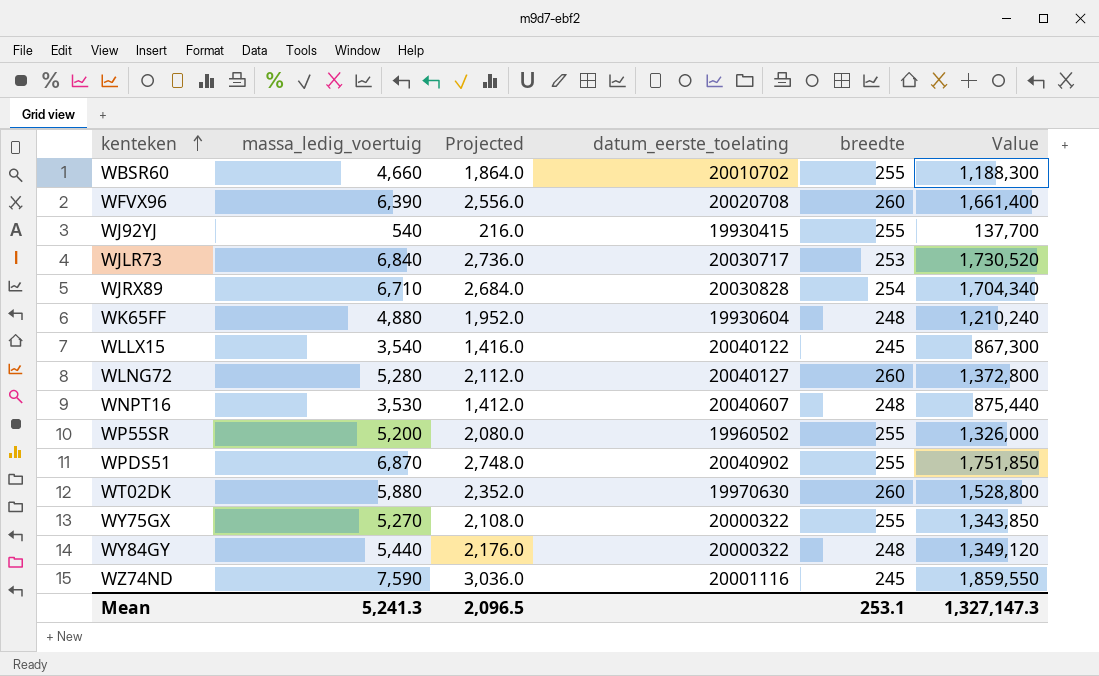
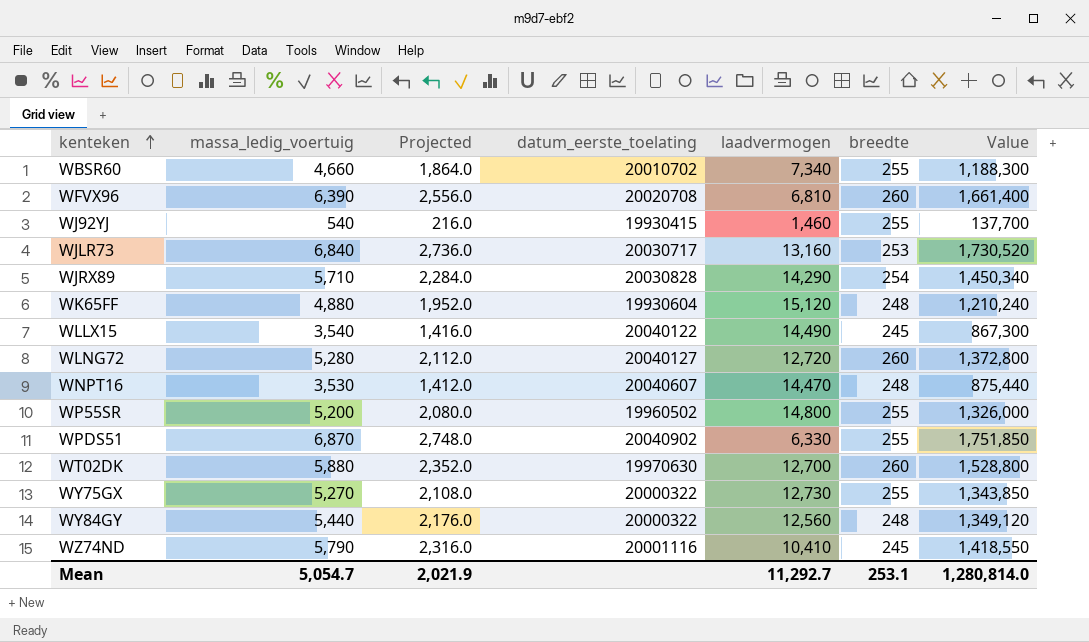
column laadvermogen | position: none -> 5
WJRX89 | massa_ledig_voertuig: 6,710 -> 5,710
WJRX89 | Projected: 2,684.0 -> 2,284.0
WJRX89 | Value: 1,704,340 -> 1,450,340
WZ74ND | massa_ledig_voertuig: 7,590 -> 5,790
WZ74ND | Projected: 3,036.0 -> 2,316.0
WZ74ND | Value: 1,859,550 -> 1,418,550
Mean | massa_ledig_voertuig: 5,241.3 -> 5,054.7
Mean | Projected: 2,096.5 -> 2,021.9
Mean | Value: 1,327,147.3 -> 1,280,814.0

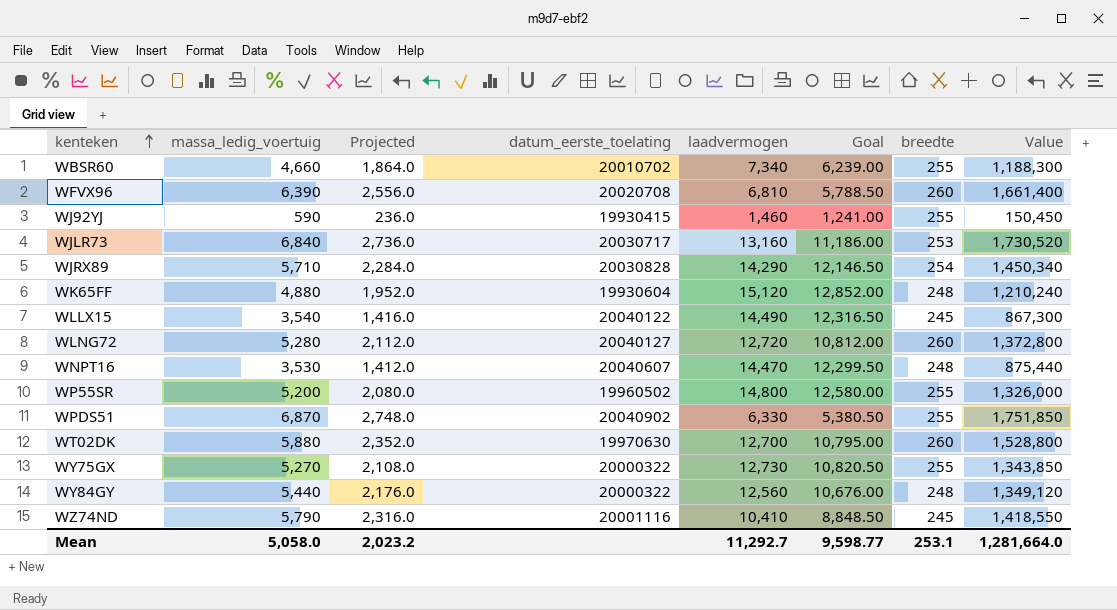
column Goal | formula: none -> [laadvermogen] * 0.85
WJ92YJ | massa_ledig_voertuig: 540 -> 590
WJ92YJ | Projected: 216.0 -> 236.0
WJ92YJ | Value: 137,700 -> 150,450
Mean | massa_ledig_voertuig: 5,054.7 -> 5,058.0
Mean | Projected: 2,021.9 -> 2,023.2
Mean | Value: 1,280,814.0 -> 1,281,664.0

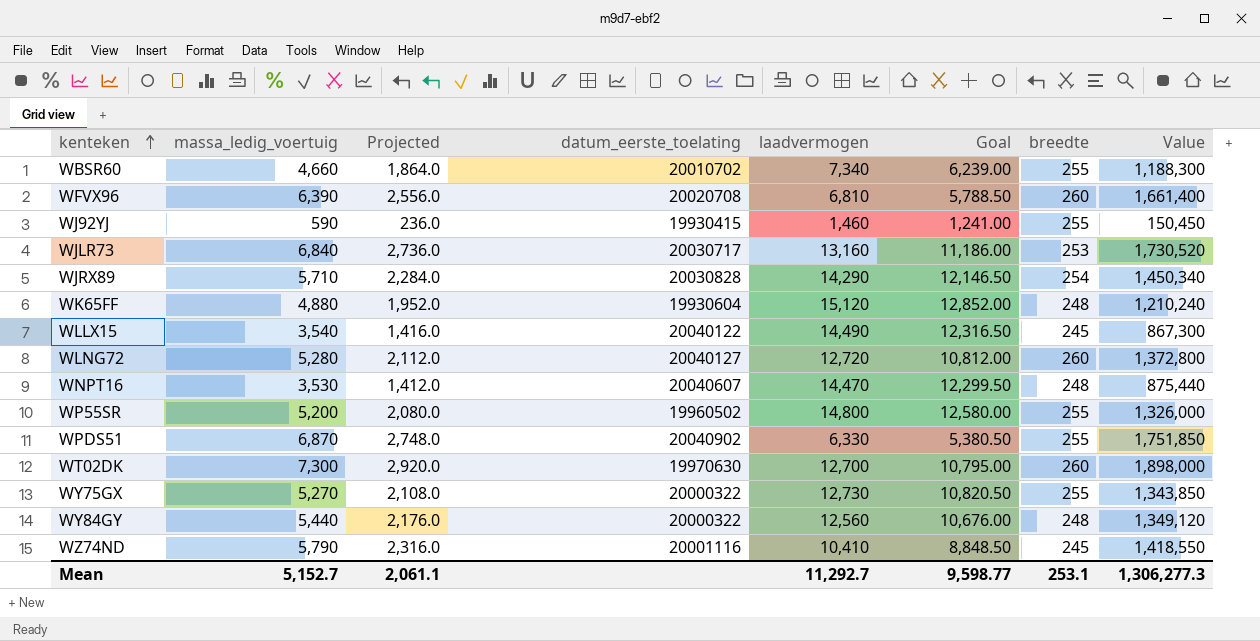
WT02DK | massa_ledig_voertuig: 5,880 -> 7,300
WT02DK | Projected: 2,352.0 -> 2,920.0
WT02DK | Value: 1,528,800 -> 1,898,000
Mean | massa_ledig_voertuig: 5,058.0 -> 5,152.7
Mean | Projected: 2,023.2 -> 2,061.1
Mean | Value: 1,281,664.0 -> 1,306,277.3

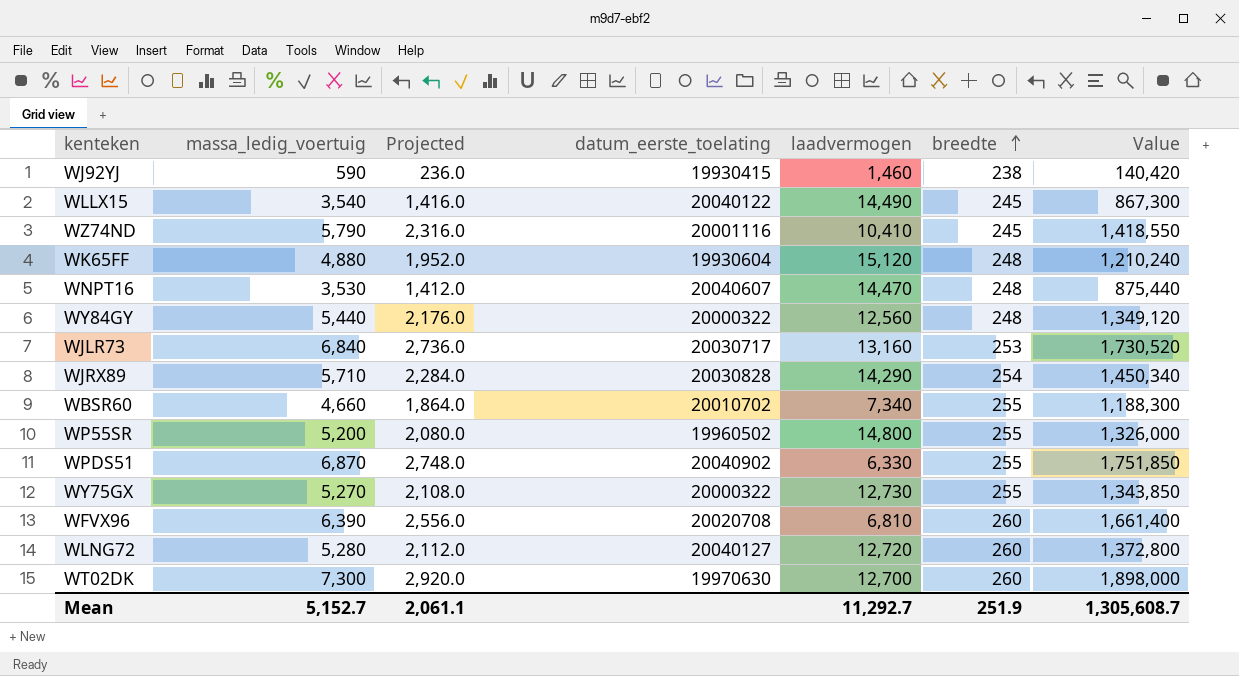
row order: kenteken ascending -> breedte ascending
column Goal | formula: [laadvermogen] * 0.85 -> none
WJ92YJ | breedte: 255 -> 238
WJ92YJ | Value: 150,450 -> 140,420
Mean | breedte: 253.1 -> 251.9
Mean | Value: 1,306,277.3 -> 1,305,608.7

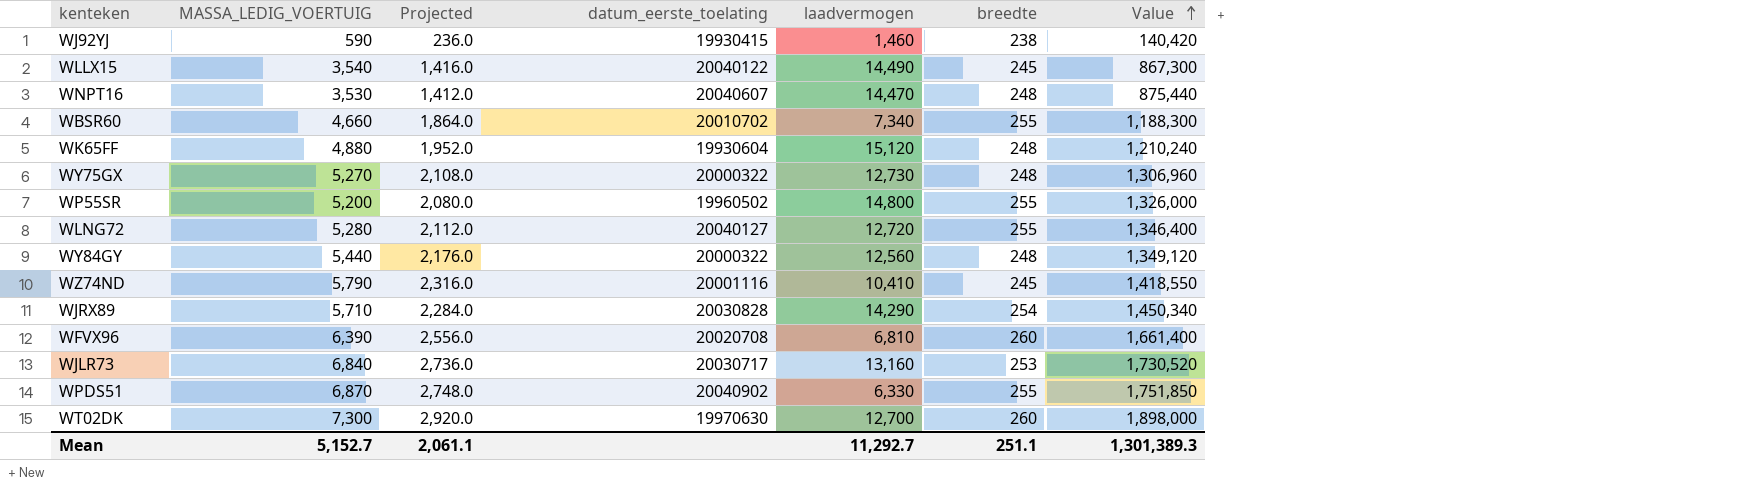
row order: breedte ascending -> Value ascending
column name: massa_ledig_voertuig -> MASSA_LEDIG_VOERTUIG
WY75GX | breedte: 255 -> 248
WY75GX | Value: 1,343,850 -> 1,306,960
WLNG72 | breedte: 260 -> 255
WLNG72 | Value: 1,372,800 -> 1,346,400
Mean | breedte: 251.9 -> 251.1
Mean | Value: 1,305,608.7 -> 1,301,389.3

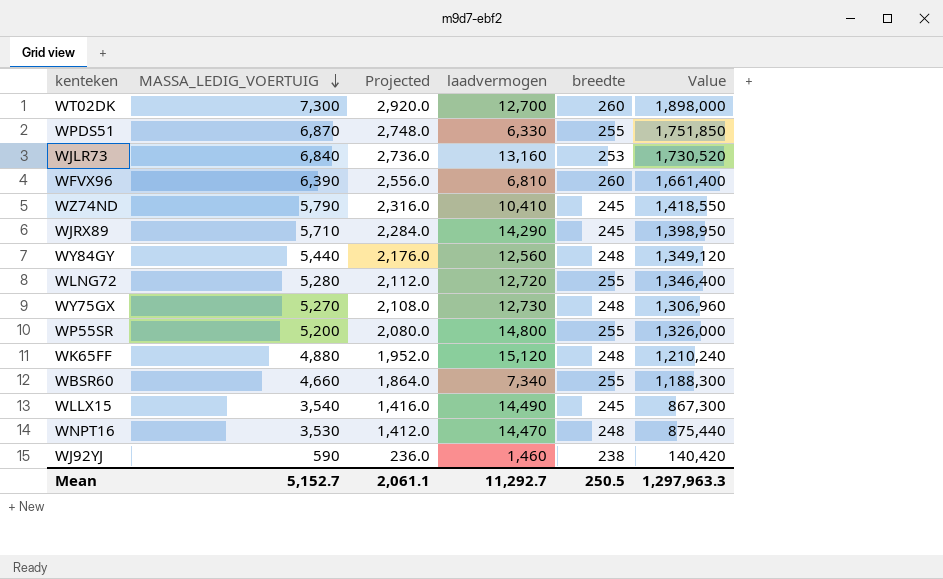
row order: Value ascending -> MASSA_LEDIG_VOERTUIG descending
column datum_eerste_toelating | position: 4 -> none
WJRX89 | breedte: 254 -> 245
WJRX89 | Value: 1,450,340 -> 1,398,950
Mean | breedte: 251.1 -> 250.5
Mean | Value: 1,301,389.3 -> 1,297,963.3

